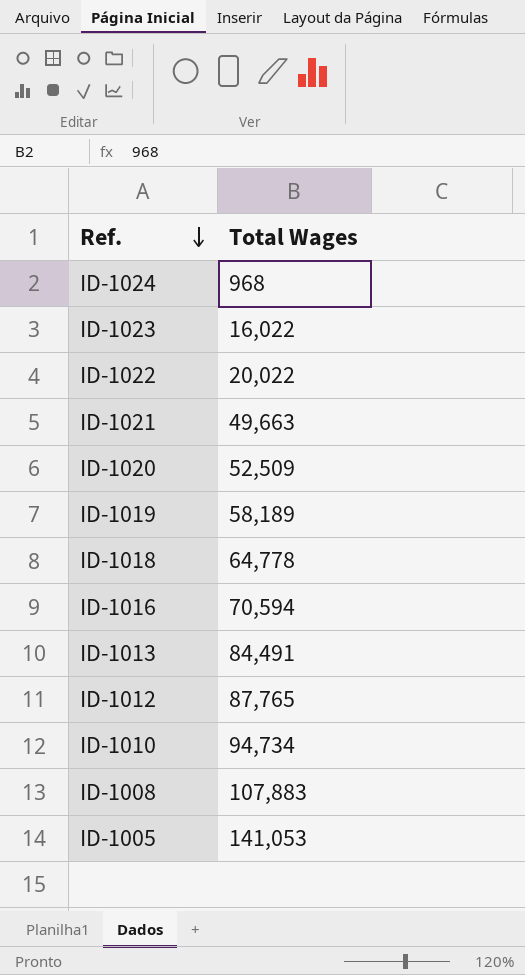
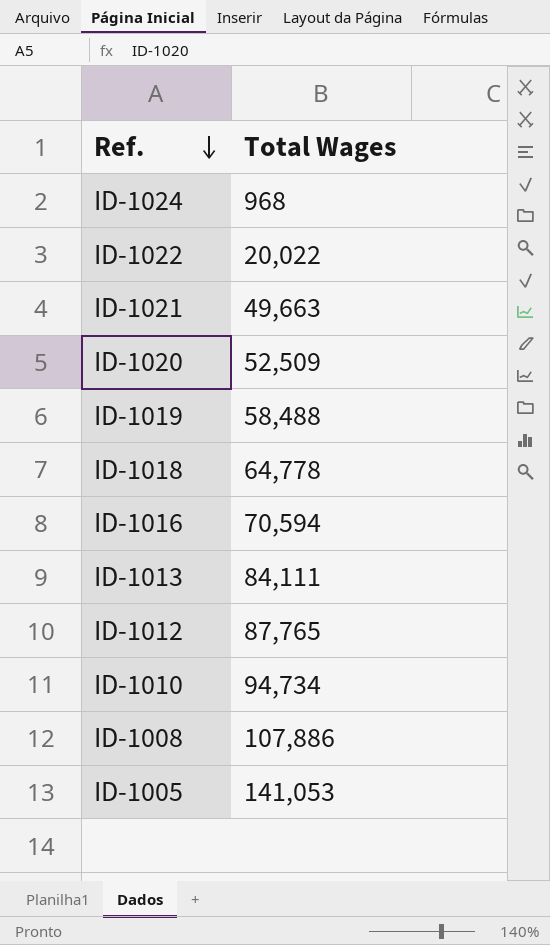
row ID-1023: 16,022 -> none
ID-1019 | Total Wages: 58,189 -> 58,488
ID-1013 | Total Wages: 84,491 -> 84,111
ID-1008 | Total Wages: 107,883 -> 107,886

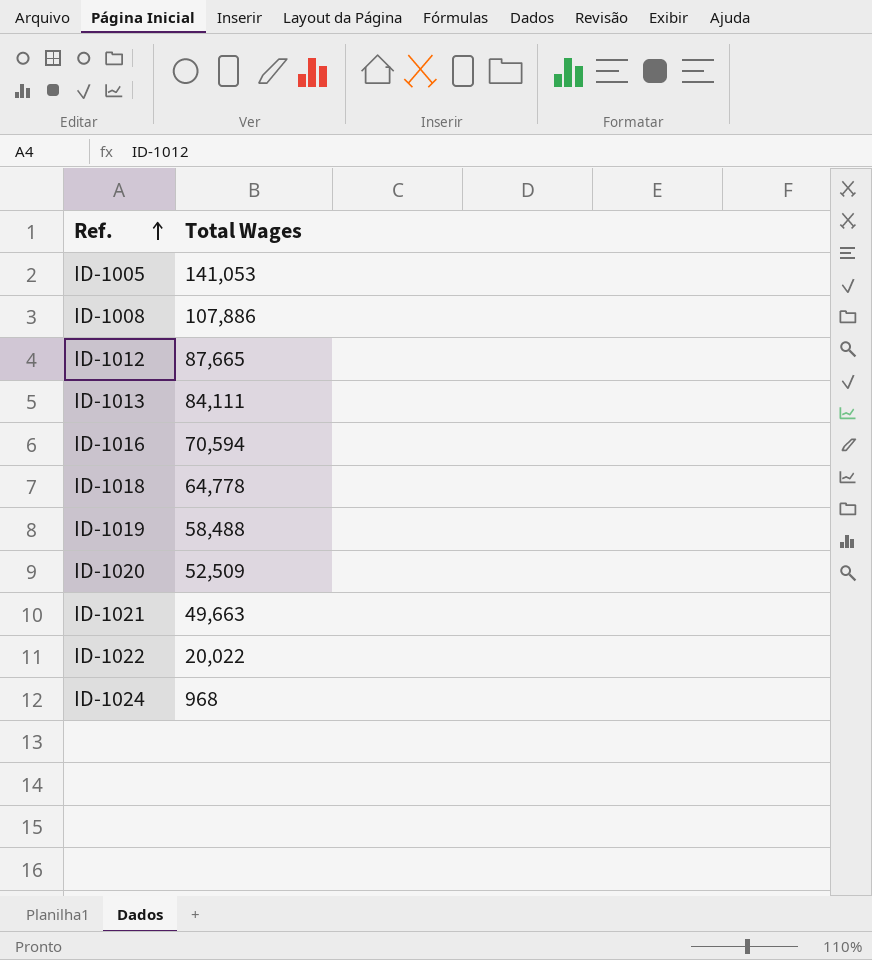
row order: Ref. descending -> Ref. ascending
row ID-1010: 94,734 -> none
ID-1012 | Total Wages: 87,765 -> 87,665

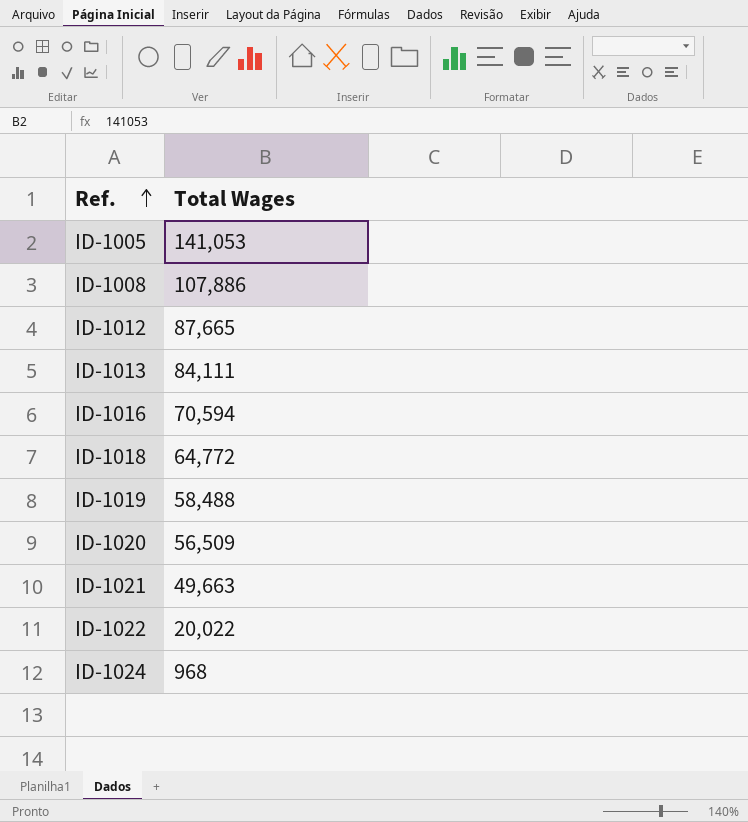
ID-1018 | Total Wages: 64,778 -> 64,772
ID-1020 | Total Wages: 52,509 -> 56,509

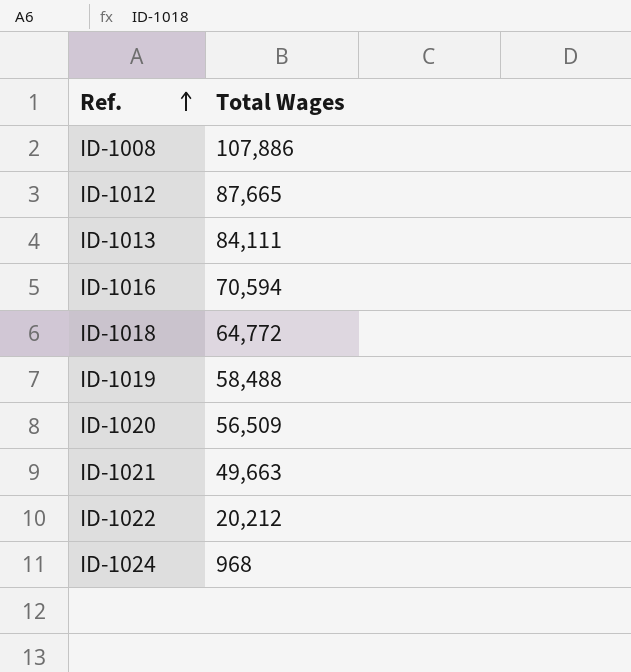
row ID-1005: 141,053 -> none
ID-1022 | Total Wages: 20,022 -> 20,212

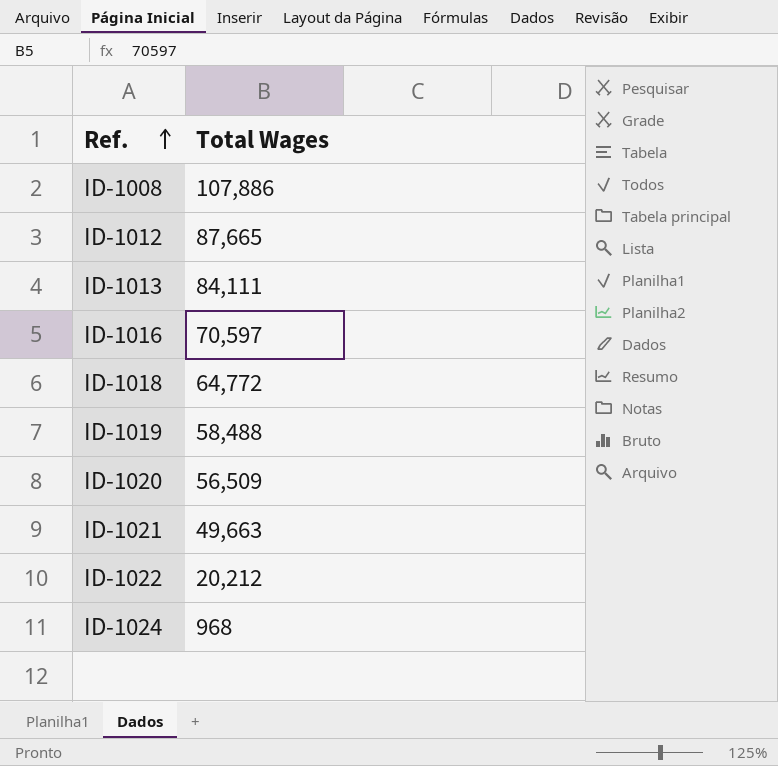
ID-1016 | Total Wages: 70,594 -> 70,597

